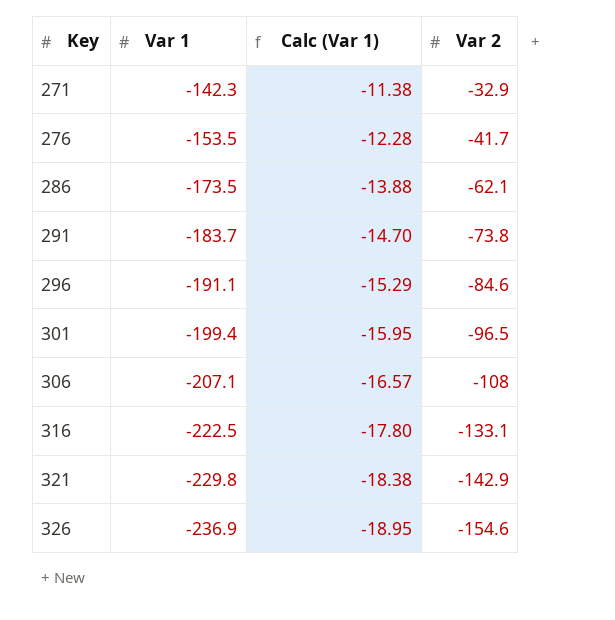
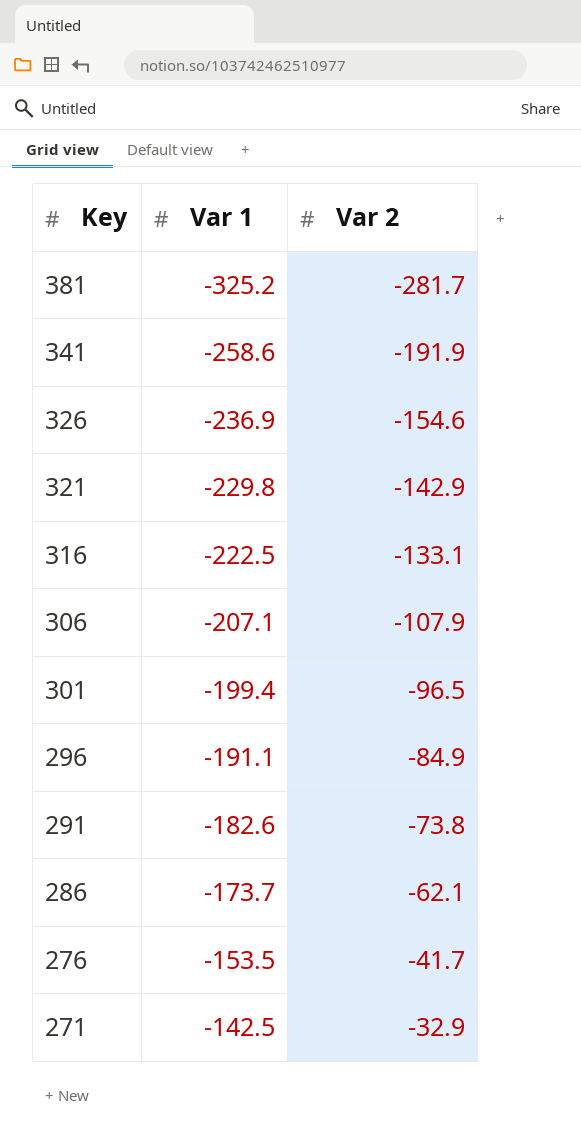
row order: Key ascending -> Key descending
column Calc (Var 1) | formula: [Var 1] * 0.08 -> none
row 381: none -> -325.2 | -281.7
row 341: none -> -258.6 | -191.9
306 | Var 2: -108 -> -107.9
296 | Var 2: -84.6 -> -84.9
291 | Var 1: -183.7 -> -182.6
286 | Var 1: -173.5 -> -173.7
271 | Var 1: -142.3 -> -142.5

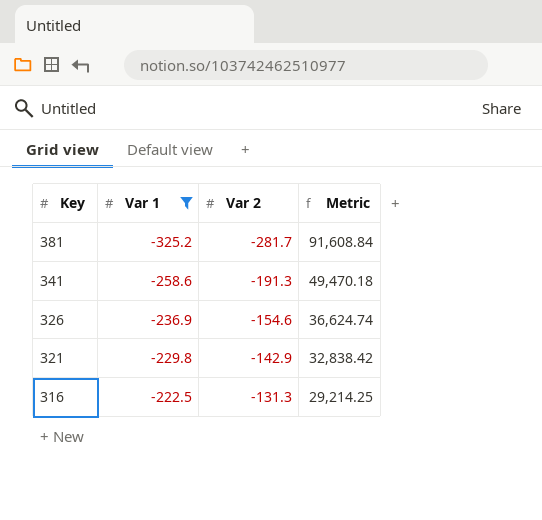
filter: none -> Var 1 <= -222.5
column Metric | formula: none -> [Var 1] * [Var 2]
341 | Var 2: -191.9 -> -191.3
316 | Var 2: -133.1 -> -131.3

